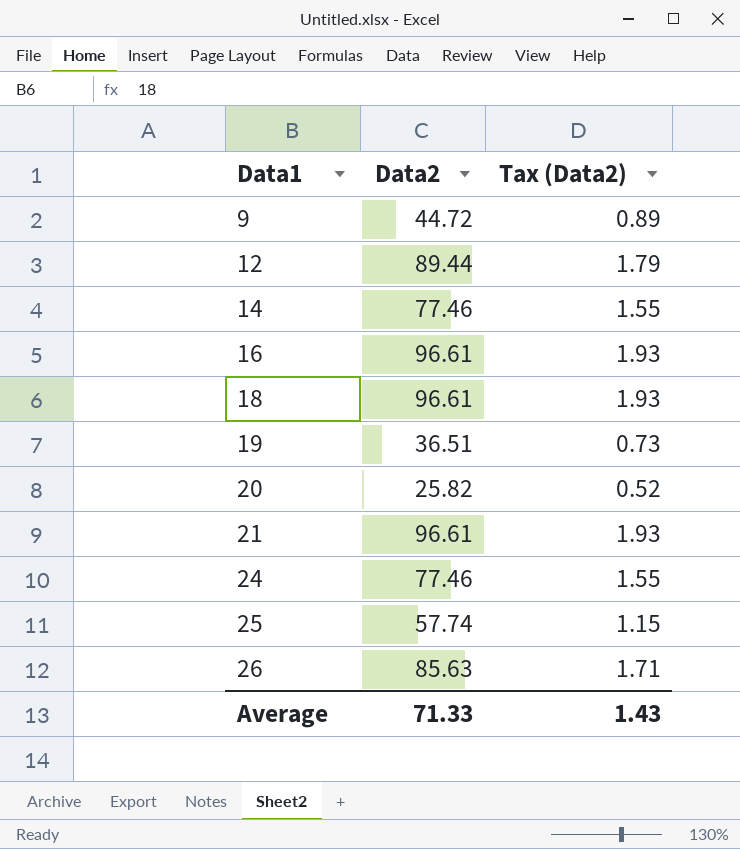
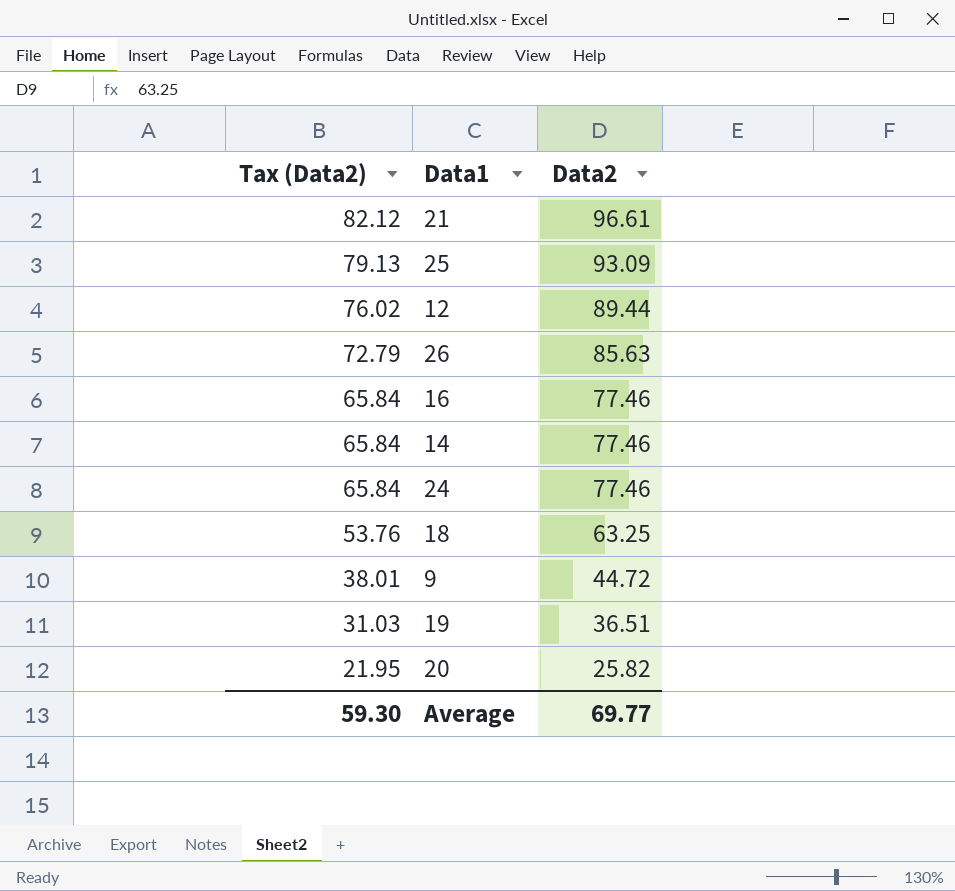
row order: Data1 ascending -> Tax (Data2) descending
column Tax (Data2) | formula: [Data2] * 0.02 -> [Data2] * 0.85
column Tax (Data2) | position: 3 -> 1
25 | Data2: 57.74 -> 93.09
16 | Data2: 96.61 -> 77.46
18 | Data2: 96.61 -> 63.25
Average | Tax (Data2): 1.43 -> 59.30
Average | Data2: 71.33 -> 69.77

